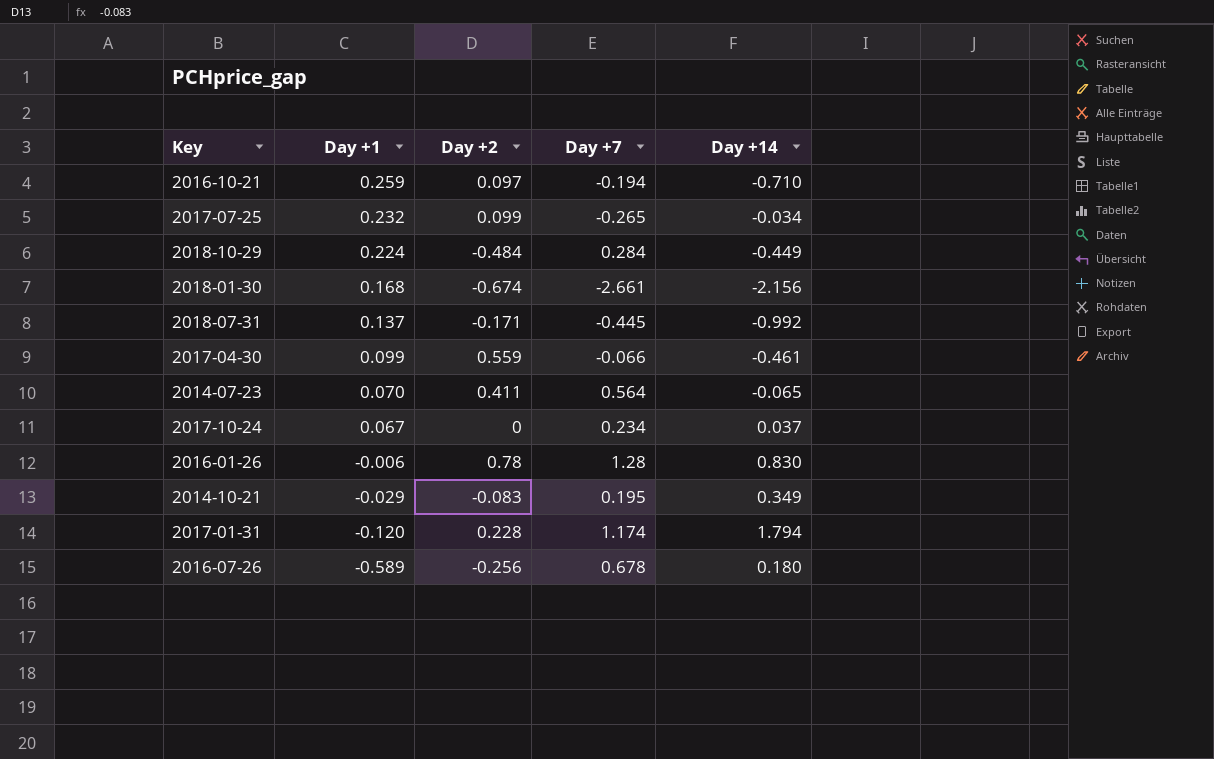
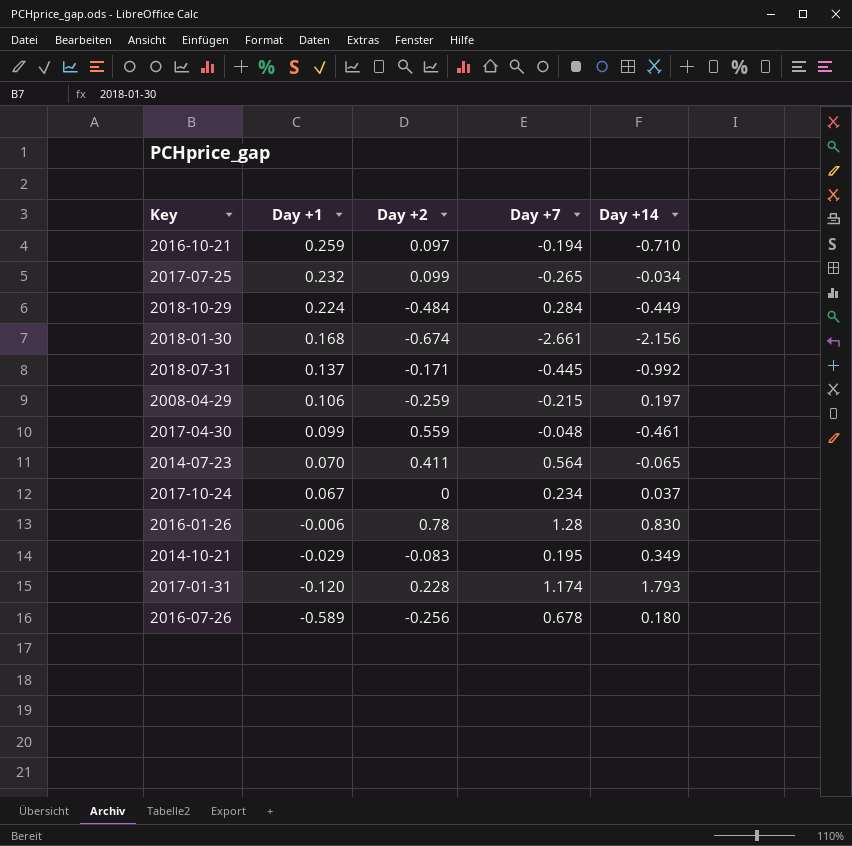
row 2008-04-29: none -> 0.106 | -0.259 | -0.215 | 0.197
2017-04-30 | Day +7: -0.066 -> -0.048
2017-01-31 | Day +14: 1.794 -> 1.793

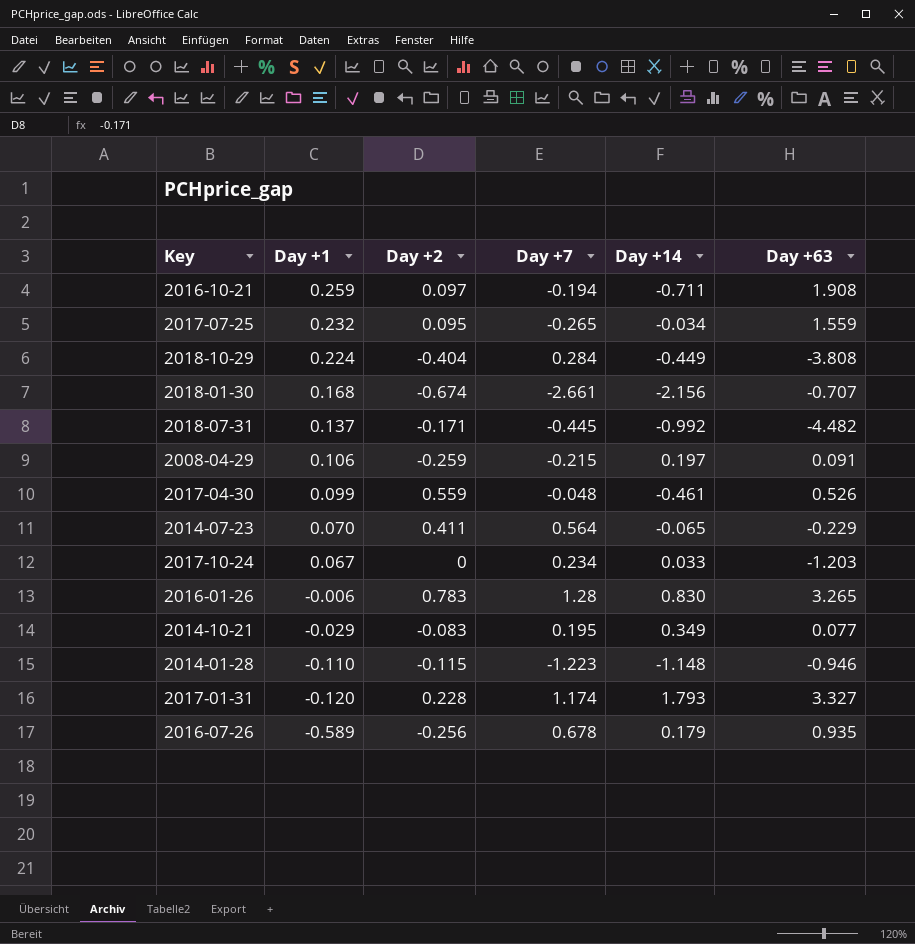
column Day +63 | position: none -> 6
2016-10-21 | Day +14: -0.710 -> -0.711
2017-07-25 | Day +2: 0.099 -> 0.095
2018-10-29 | Day +2: -0.484 -> -0.404
2017-10-24 | Day +14: 0.037 -> 0.033
2016-01-26 | Day +2: 0.78 -> 0.783
row 2014-01-28: none -> -0.110 | -0.115 | -1.223 | -1.148 | -0.946
2016-07-26 | Day +14: 0.180 -> 0.179

